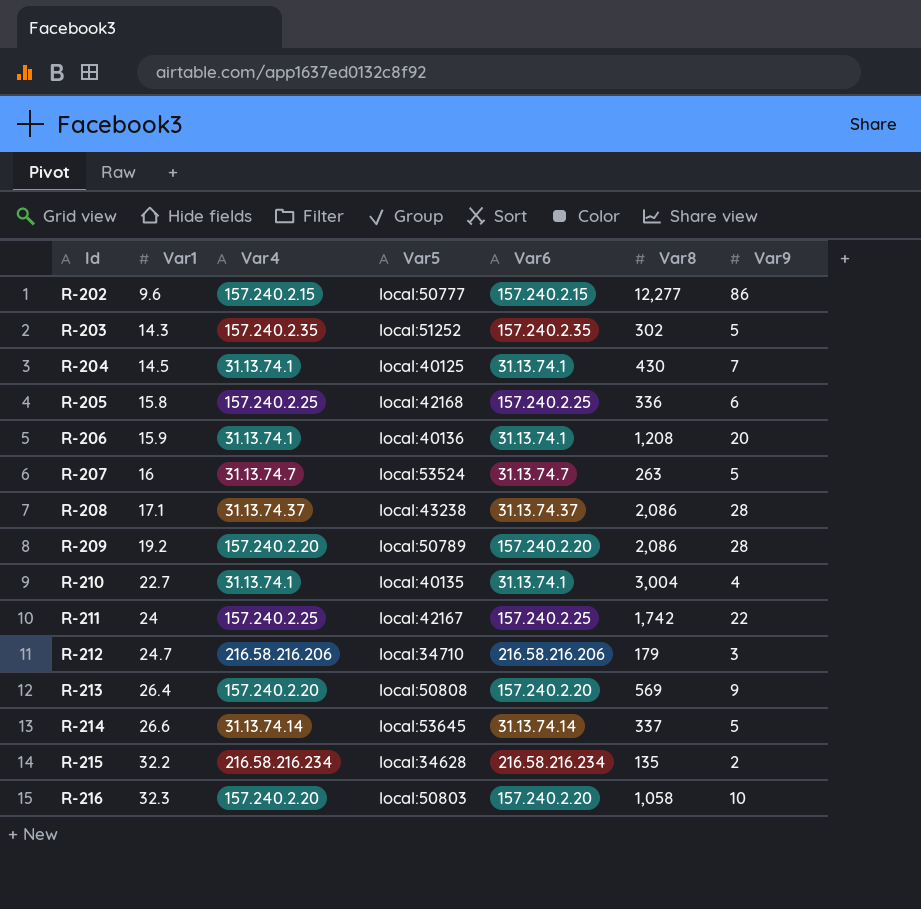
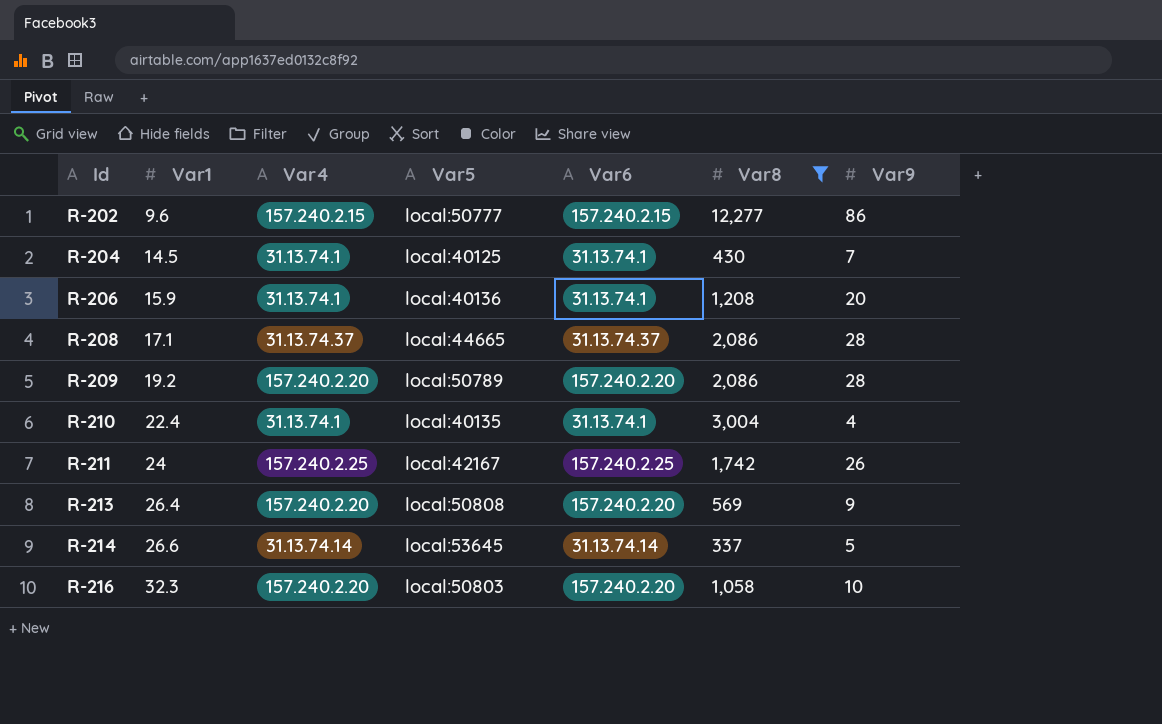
filter: none -> Var8 >= 337
R-208 | Var5: local:43238 -> local:44665
R-210 | Var1: 22.7 -> 22.4
R-211 | Var9: 22 -> 26

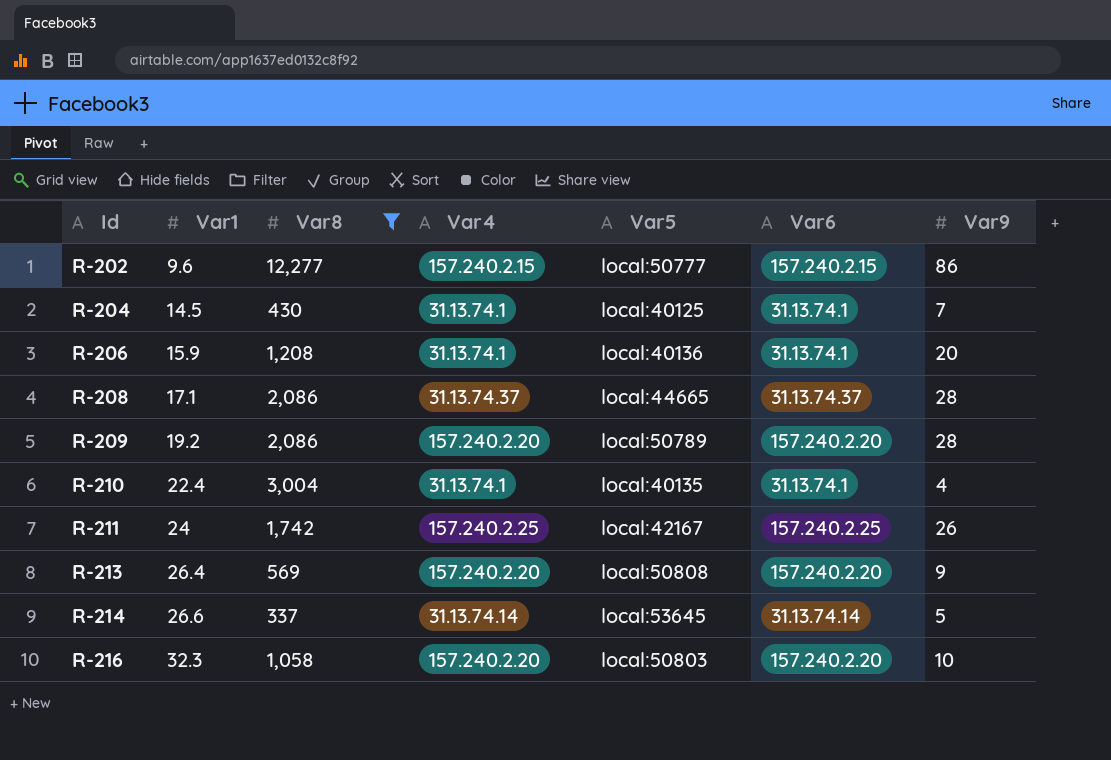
column Var8 | position: 6 -> 3

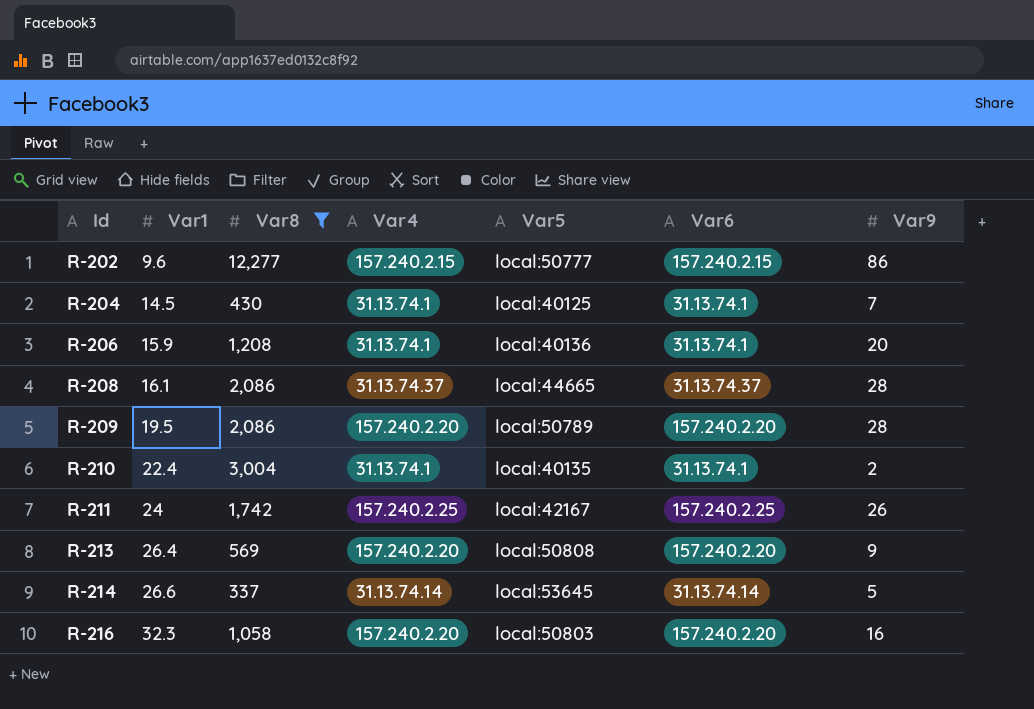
R-208 | Var1: 17.1 -> 16.1
R-209 | Var1: 19.2 -> 19.5
R-210 | Var9: 4 -> 2
R-216 | Var9: 10 -> 16

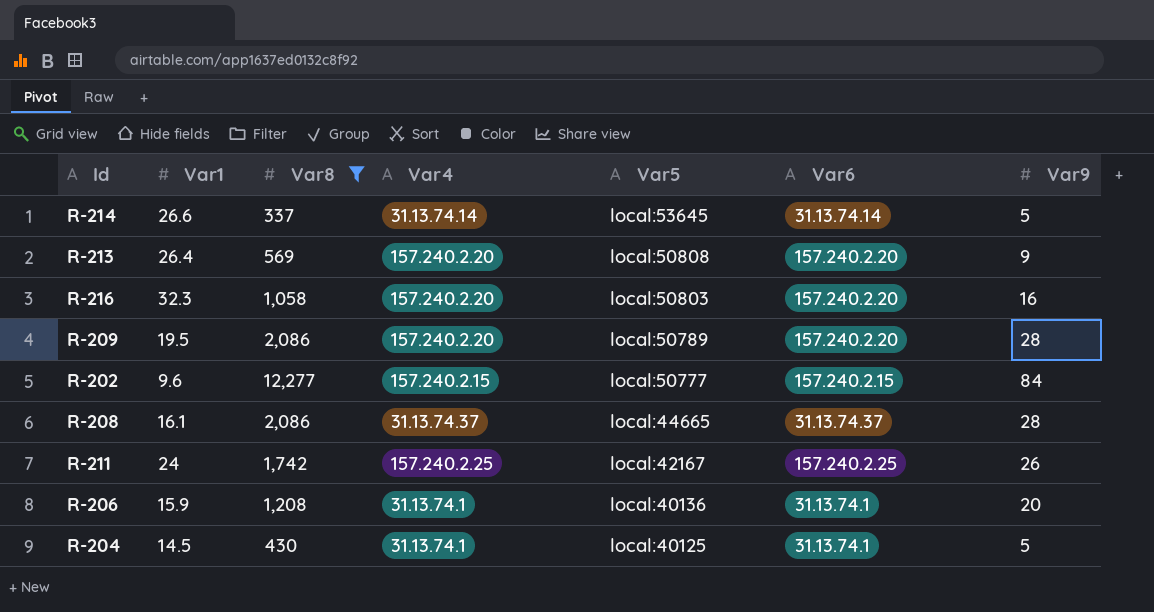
row order: Id ascending -> Var5 descending
row R-210: 22.4 | 3,004 | 31.13.74.1 | local:40135 | 31.13.74.1 | 2 -> none
R-202 | Var9: 86 -> 84
R-204 | Var9: 7 -> 5

